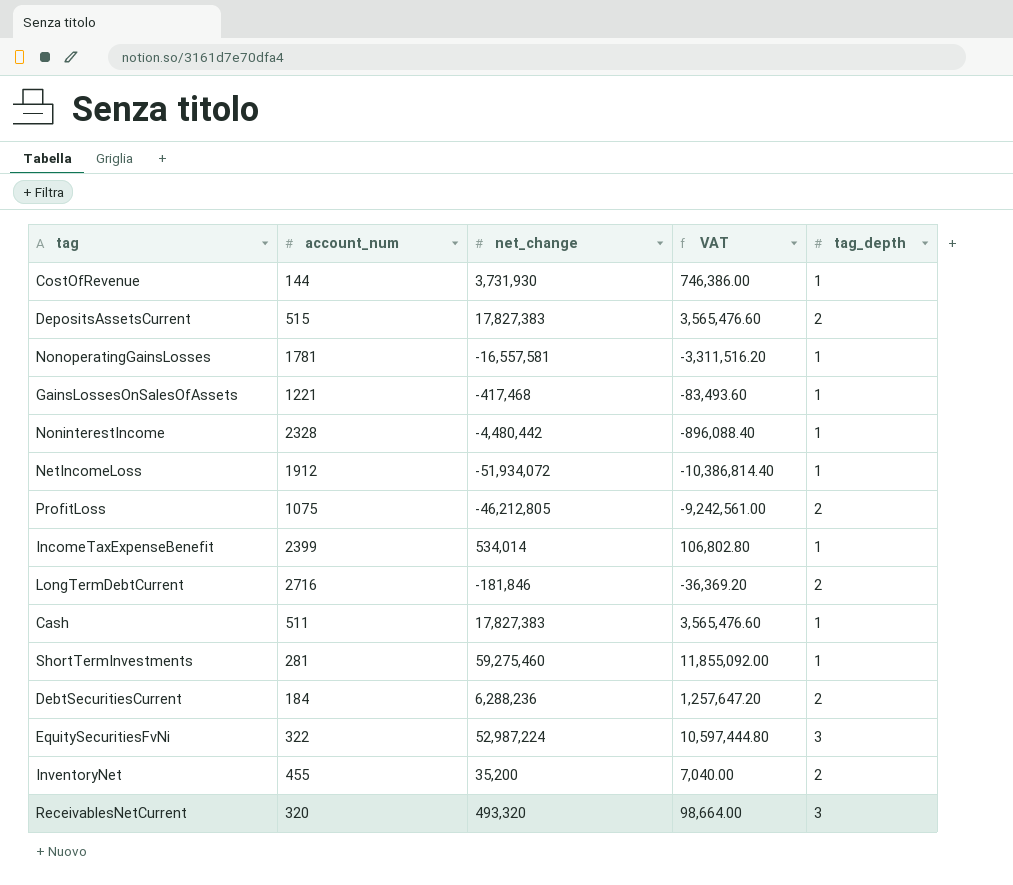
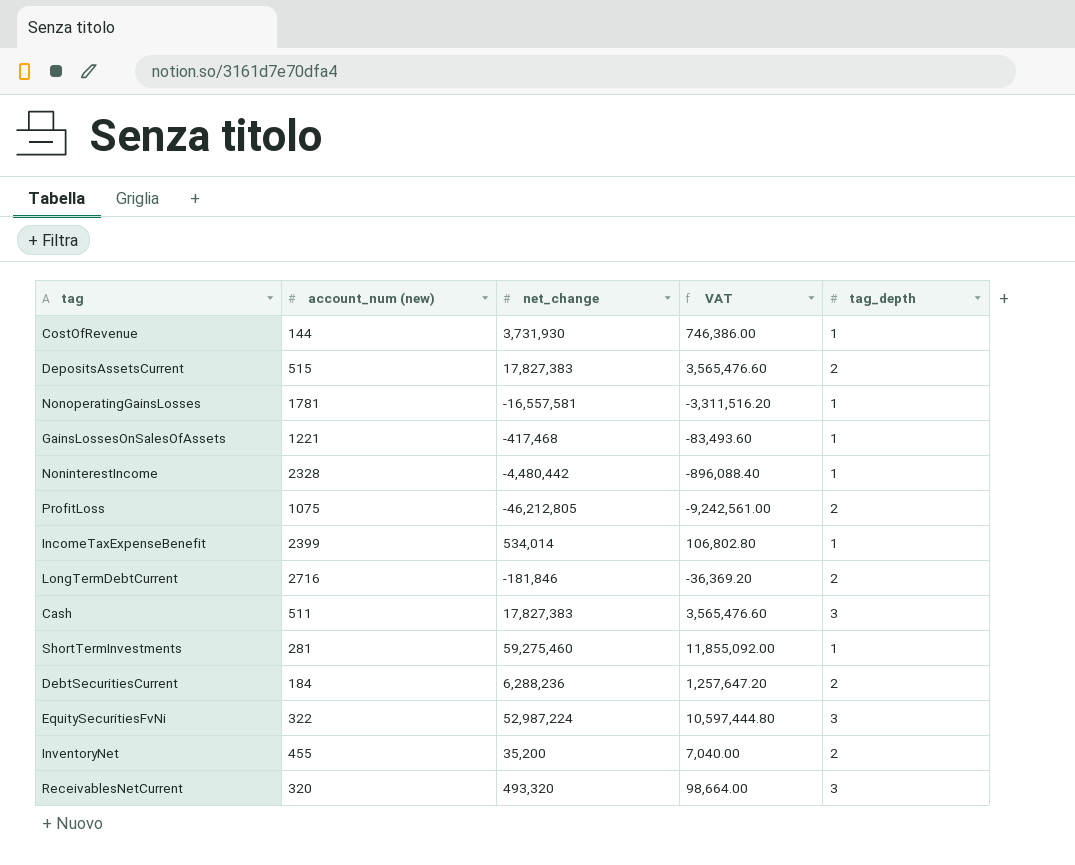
column name: account_num -> account_num (new)
row NetIncomeLoss: 1912 | -51,934,072 | -10,386,814.40 | 1 -> none
Cash | tag_depth: 1 -> 3

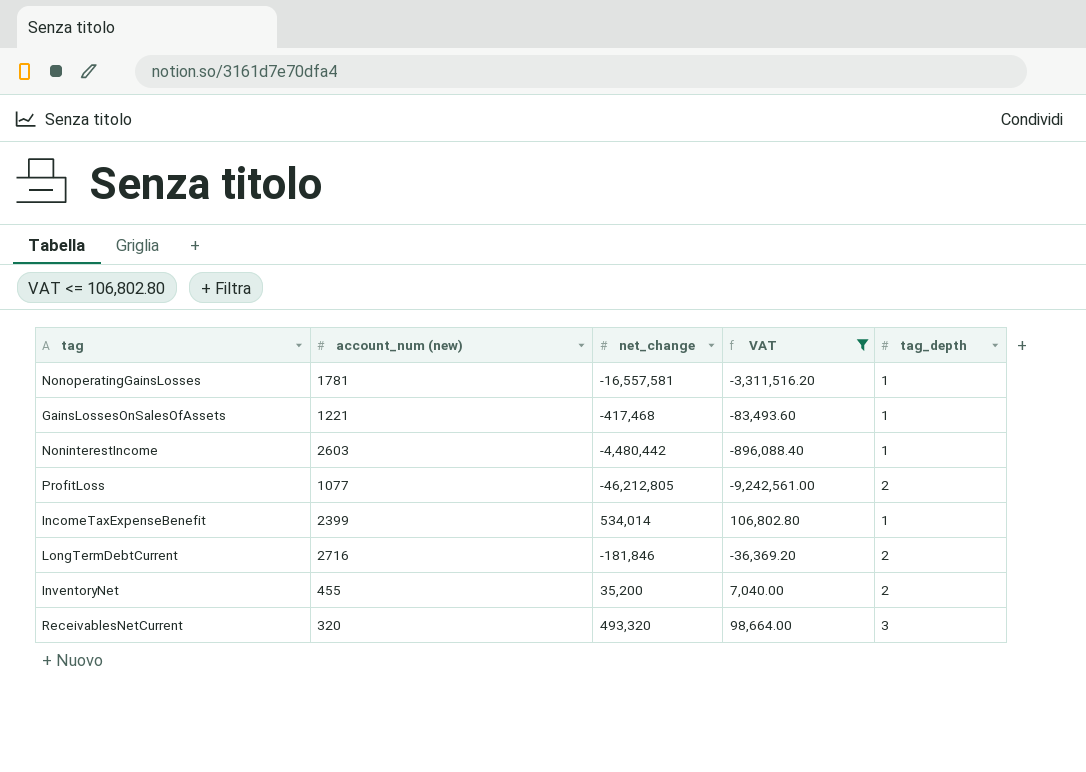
filter: none -> VAT <= 106,802.80
NoninterestIncome | account_num (new): 2328 -> 2603
ProfitLoss | account_num (new): 1075 -> 1077

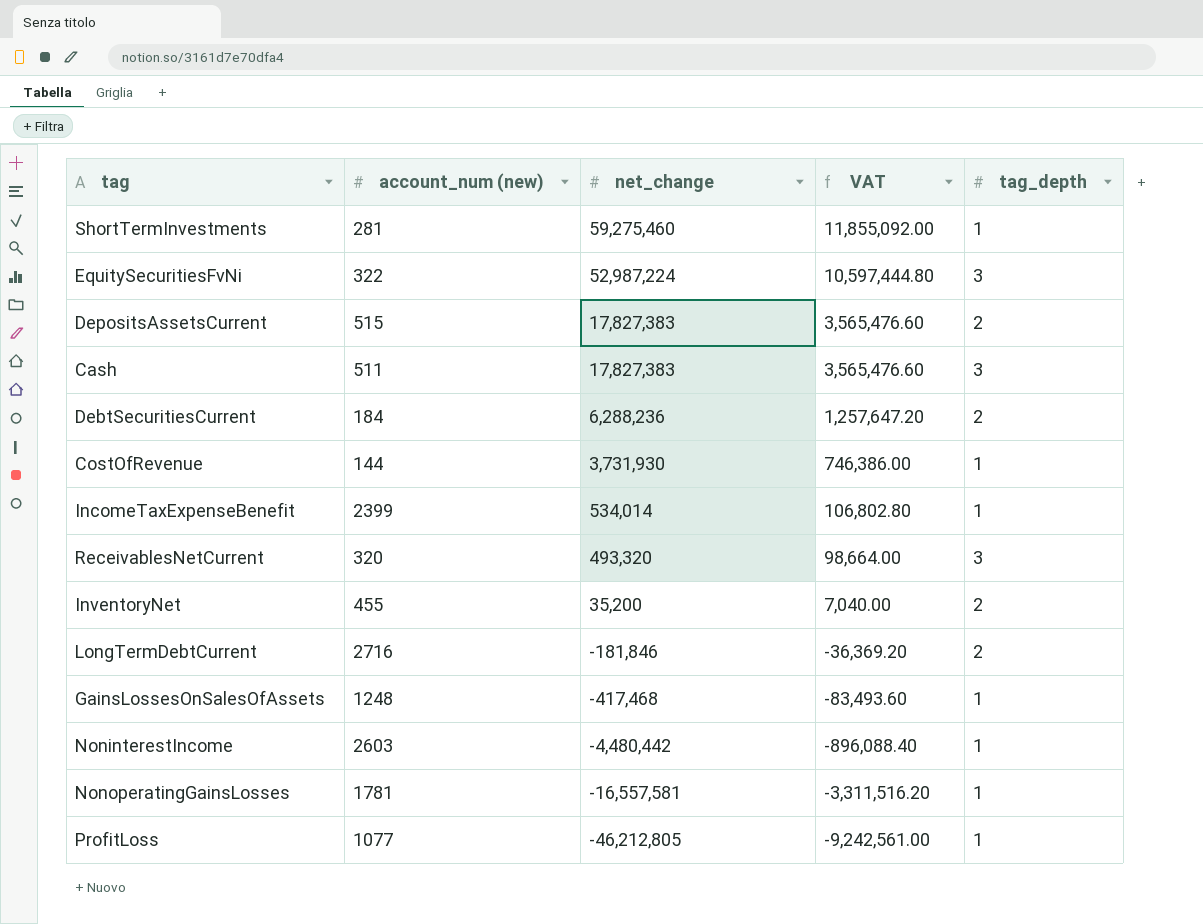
filter: VAT <= 106,802.80 -> none
row order: none -> net_change descending
GainsLossesOnSalesOfAssets | account_num (new): 1221 -> 1248
ProfitLoss | tag_depth: 2 -> 1

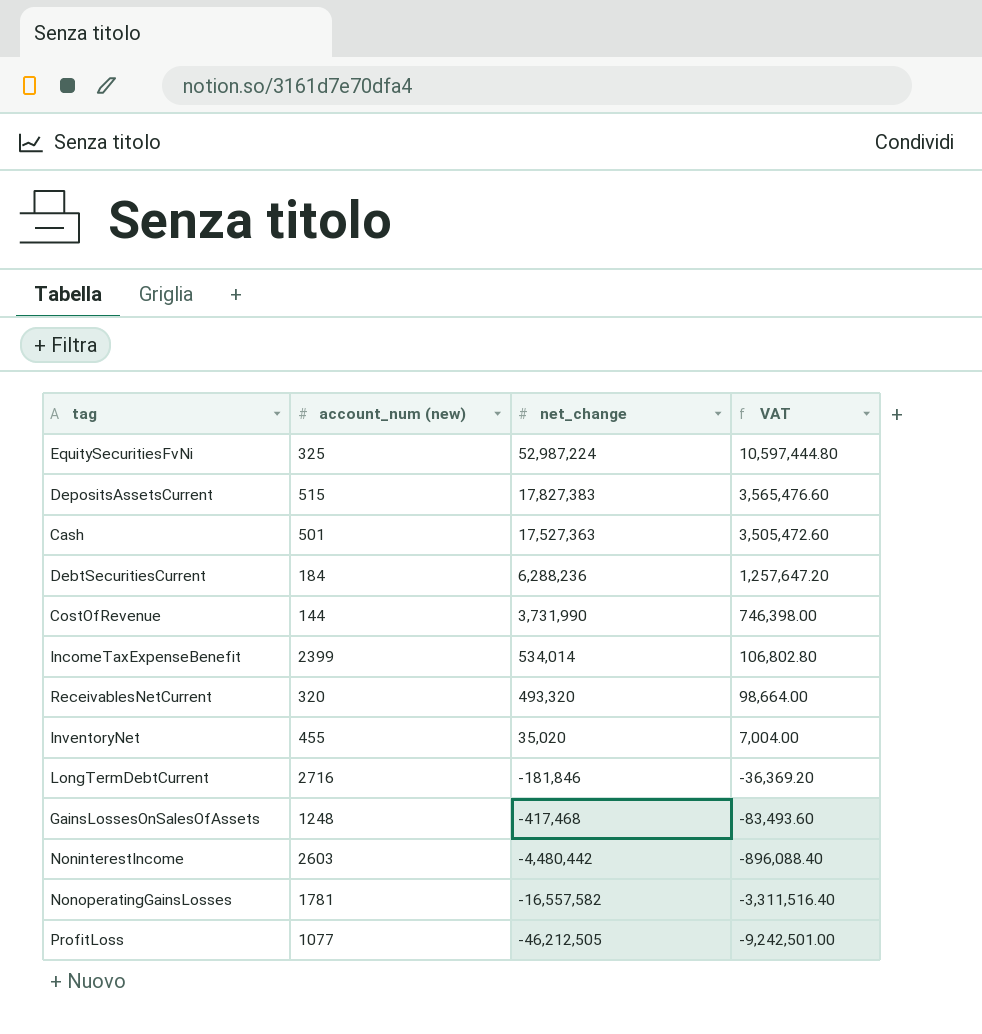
column tag_depth | position: 5 -> none
row ShortTermInvestments: 281 | 59,275,460 | 11,855,092.00 | 1 -> none
EquitySecuritiesFvNi | account_num (new): 322 -> 325
Cash | account_num (new): 511 -> 501
Cash | net_change: 17,827,383 -> 17,527,363
Cash | VAT: 3,565,476.60 -> 3,505,472.60
CostOfRevenue | net_change: 3,731,930 -> 3,731,990
CostOfRevenue | VAT: 746,386.00 -> 746,398.00
InventoryNet | net_change: 35,200 -> 35,020
InventoryNet | VAT: 7,040.00 -> 7,004.00
NonoperatingGainsLosses | net_change: -16,557,581 -> -16,557,582
NonoperatingGainsLosses | VAT: -3,311,516.20 -> -3,311,516.40
ProfitLoss | net_change: -46,212,805 -> -46,212,505
ProfitLoss | VAT: -9,242,561.00 -> -9,242,501.00

